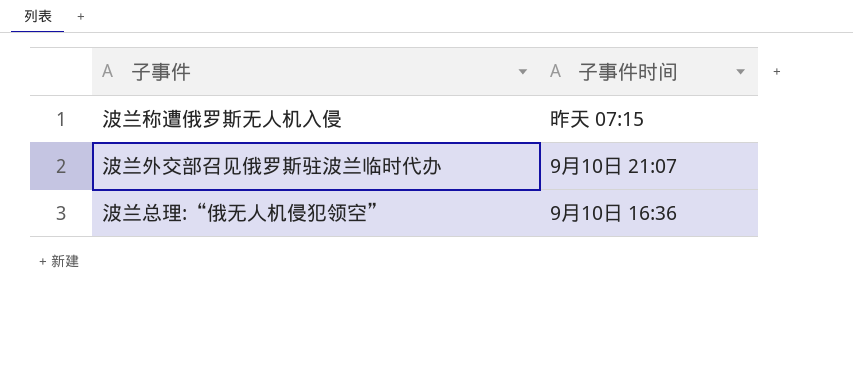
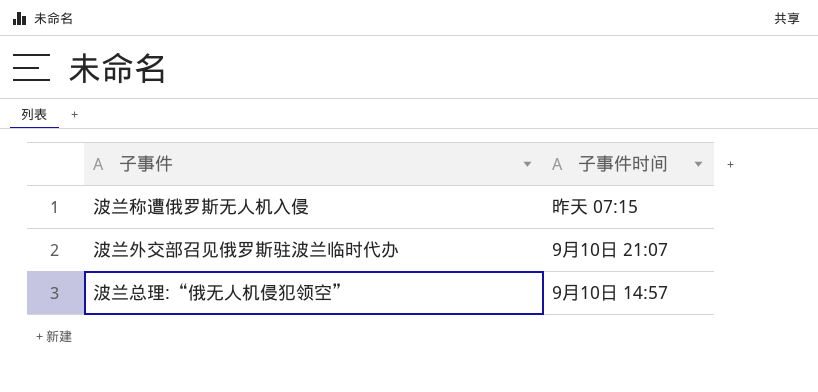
波兰总理:“俄无人机侵犯领空” | 子事件时间: 9月10日 16:36 -> 9月10日 14:57

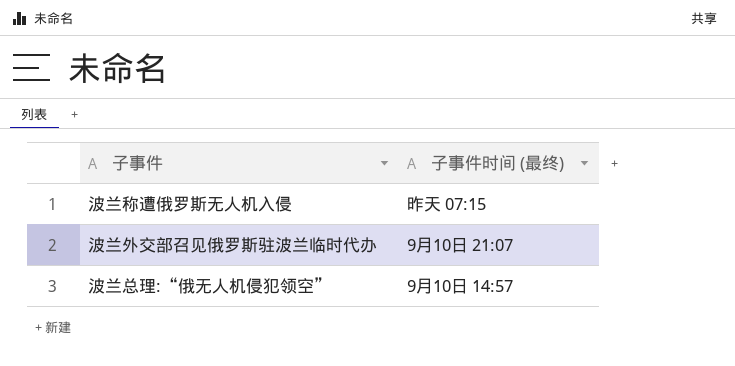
column name: 子事件时间 -> 子事件时间 (最终)

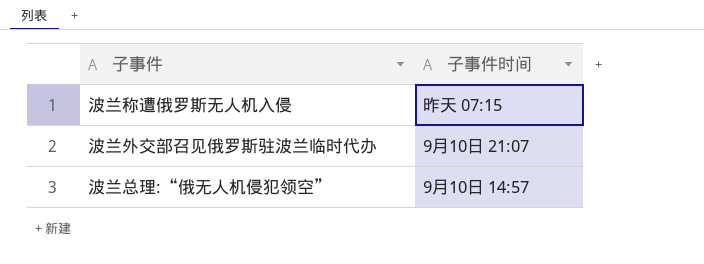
column name: 子事件时间 (最终) -> 子事件时间

